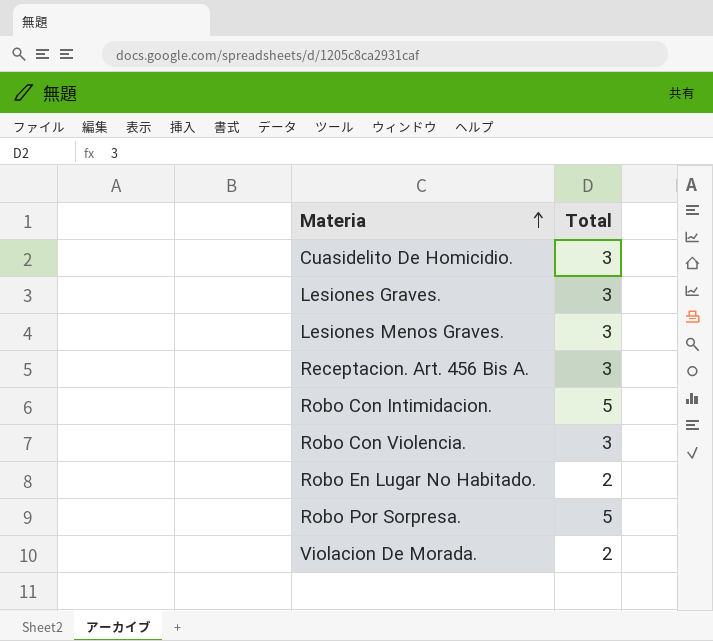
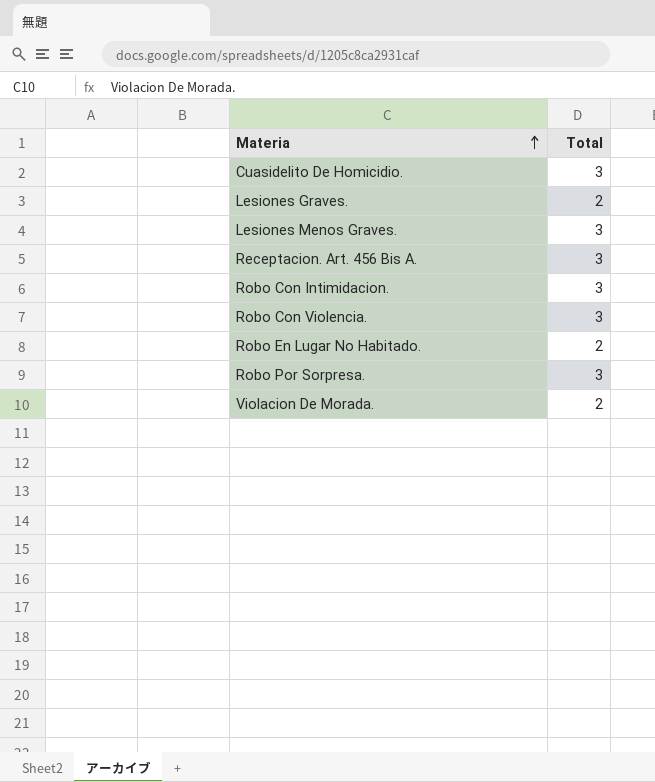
Lesiones Graves. | Total: 3 -> 2
Robo Con Intimidacion. | Total: 5 -> 3
Robo Por Sorpresa. | Total: 5 -> 3

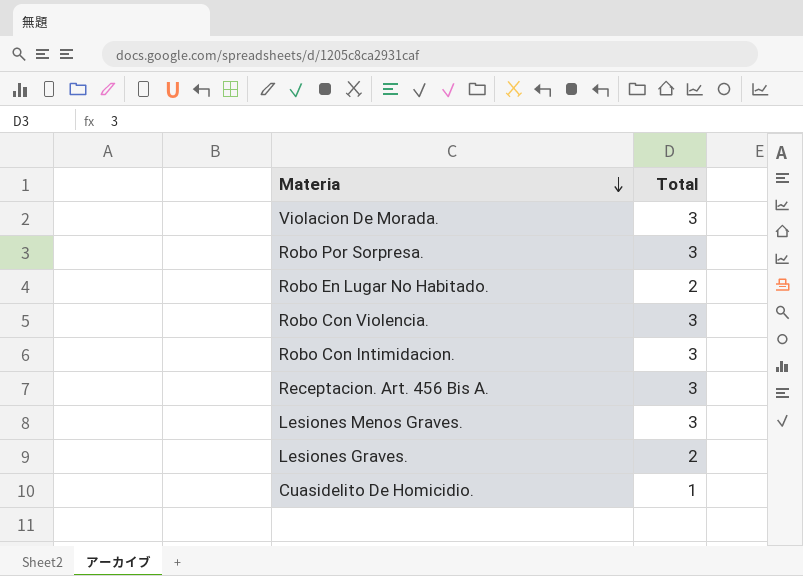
row order: Materia ascending -> Materia descending
Violacion De Morada. | Total: 2 -> 3
Cuasidelito De Homicidio. | Total: 3 -> 1

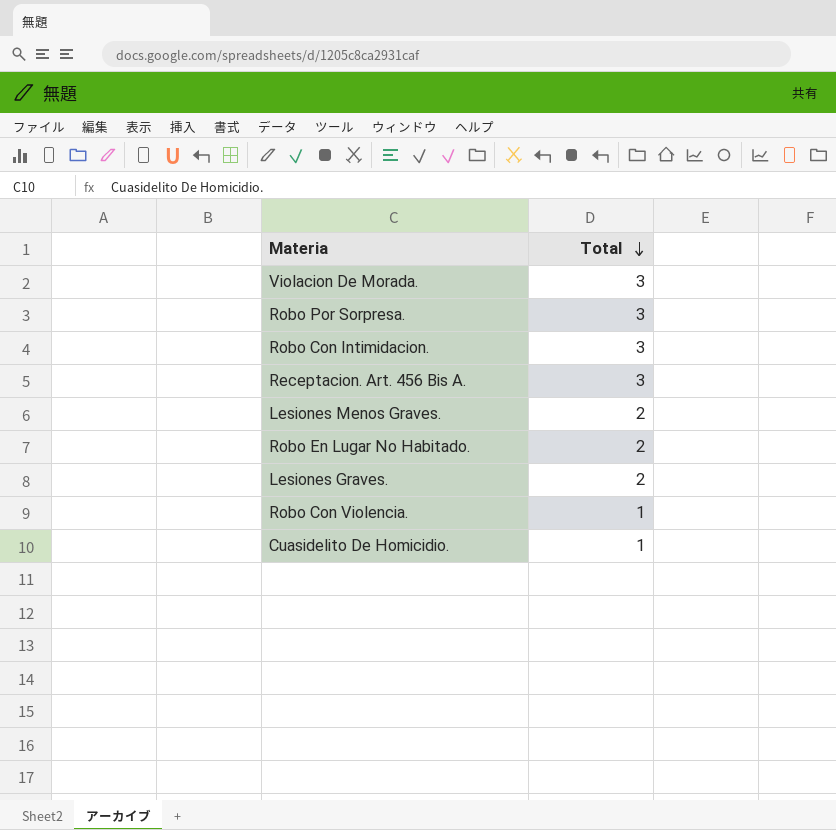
row order: Materia descending -> Total descending
Lesiones Menos Graves. | Total: 3 -> 2
Robo Con Violencia. | Total: 3 -> 1

